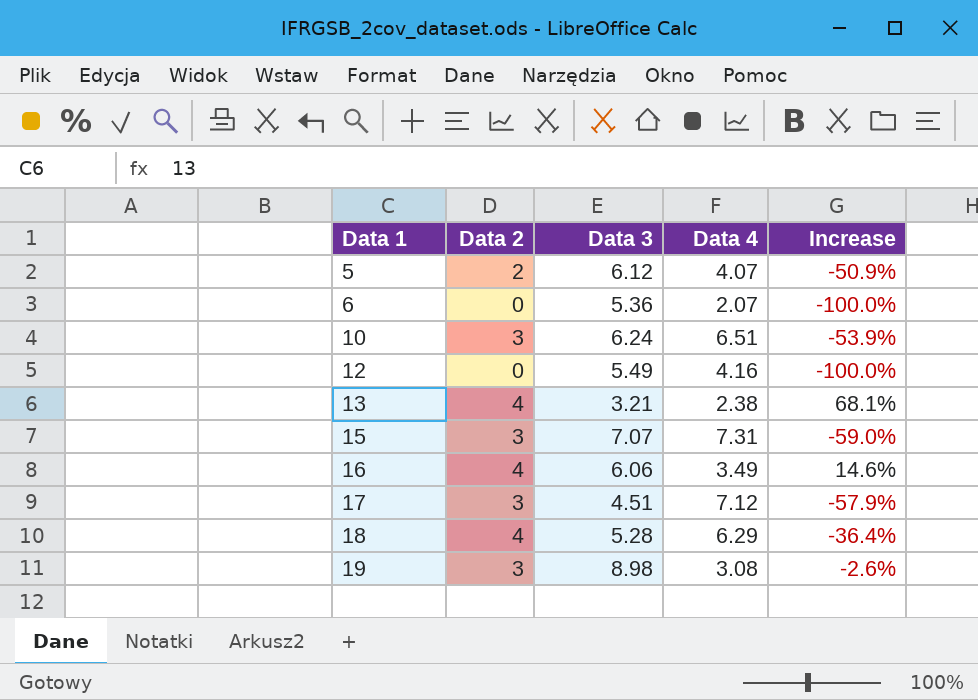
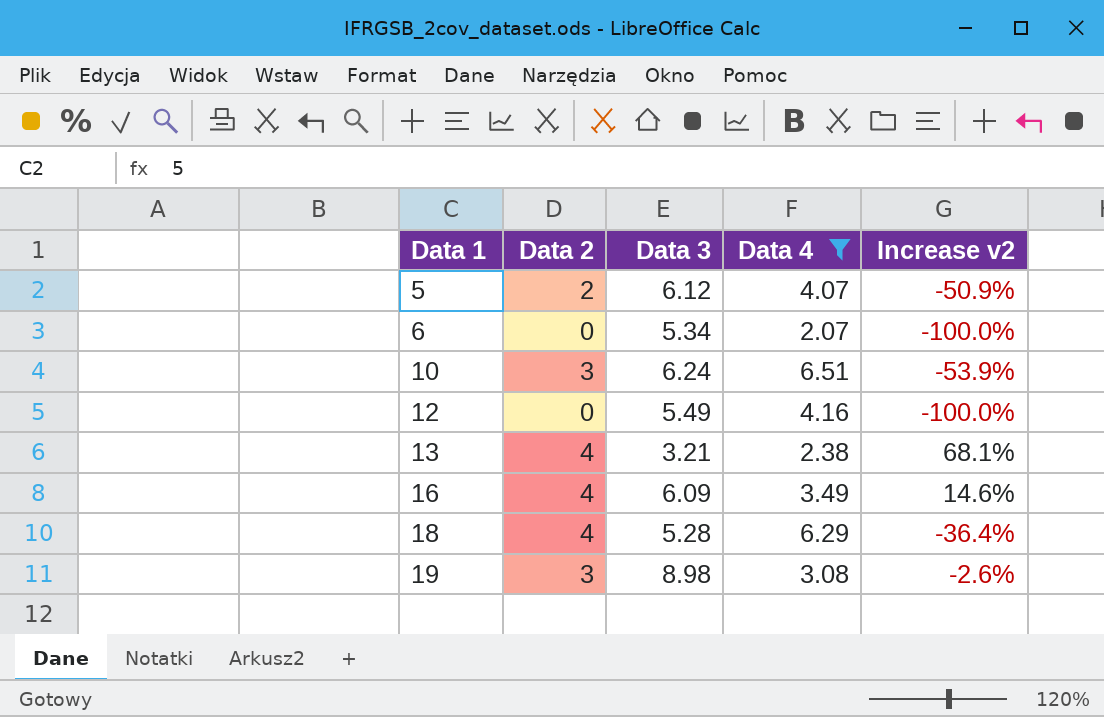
filter: none -> Data 4 <= 6.51
column name: Increase -> Increase v2
6 | Data 3: 5.36 -> 5.34
16 | Data 3: 6.06 -> 6.09

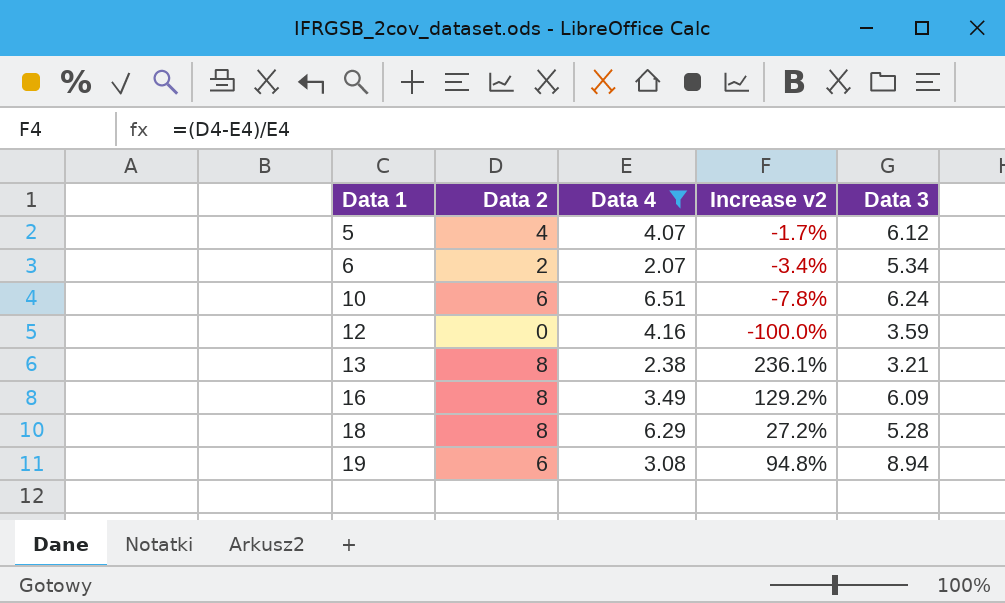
column Data 3 | position: 3 -> 5
5 | Data 2: 2 -> 4
5 | Increase v2: -50.9% -> -1.7%
6 | Data 2: 0 -> 2
6 | Increase v2: -100.0% -> -3.4%
10 | Data 2: 3 -> 6
10 | Increase v2: -53.9% -> -7.8%
12 | Data 3: 5.49 -> 3.59
13 | Data 2: 4 -> 8
13 | Increase v2: 68.1% -> 236.1%
16 | Data 2: 4 -> 8
16 | Increase v2: 14.6% -> 129.2%
18 | Data 2: 4 -> 8
18 | Increase v2: -36.4% -> 27.2%
19 | Data 2: 3 -> 6
19 | Increase v2: -2.6% -> 94.8%
19 | Data 3: 8.98 -> 8.94

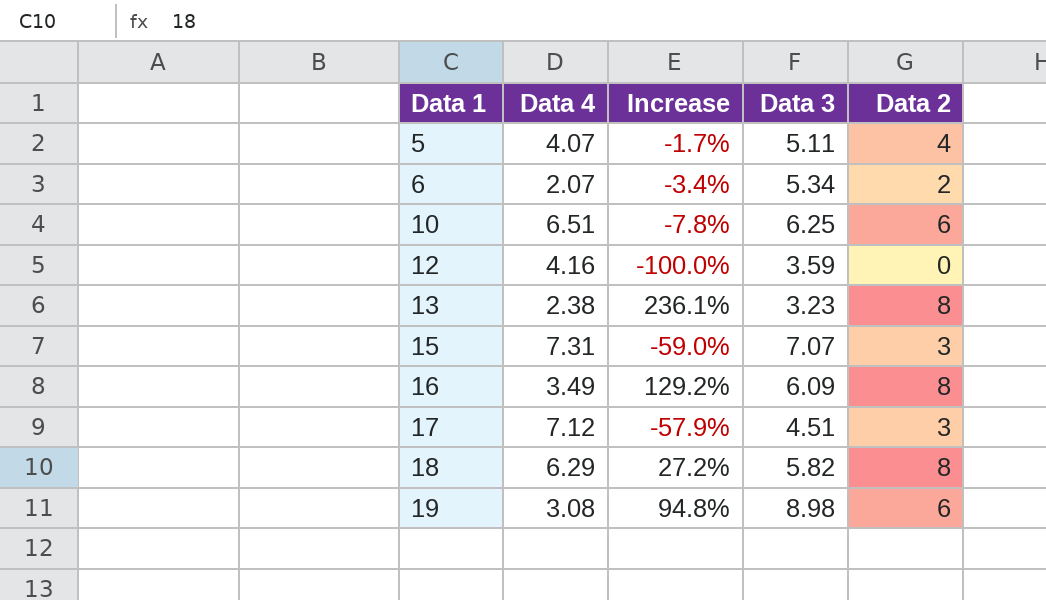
filter: Data 4 <= 6.51 -> none
column name: Increase v2 -> Increase
column Data 2 | position: 2 -> 5
5 | Data 3: 6.12 -> 5.11
10 | Data 3: 6.24 -> 6.25
13 | Data 3: 3.21 -> 3.23
18 | Data 3: 5.28 -> 5.82
19 | Data 3: 8.94 -> 8.98

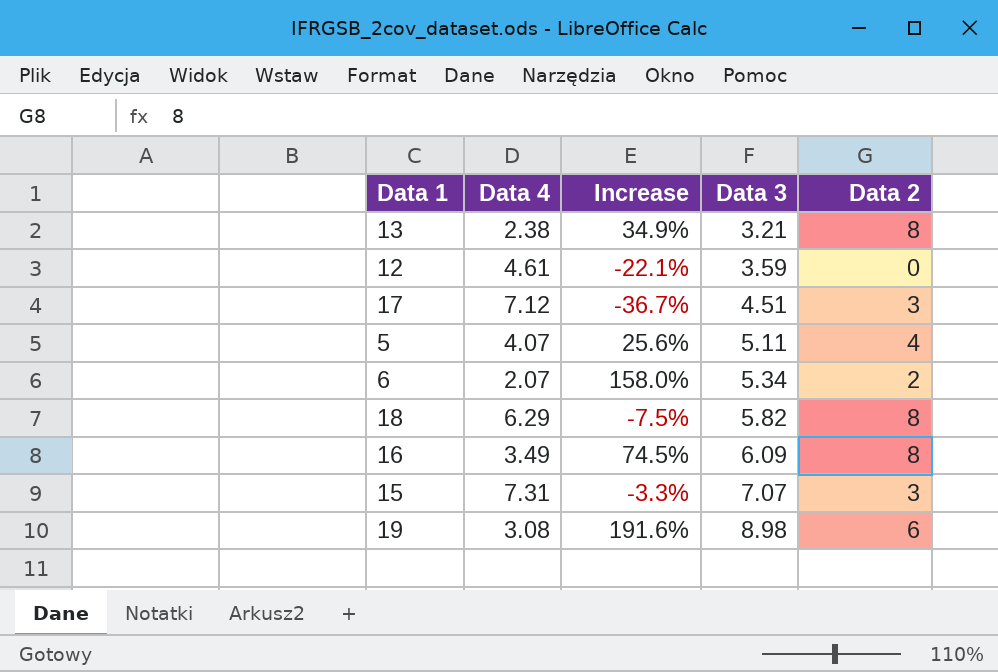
row order: Data 1 ascending -> Data 3 ascending
column Increase | formula: ([Data 2] - [Data 4]) / [Data 4] -> ([Data 3] - [Data 4]) / [Data 4]
row 10: 6.51 | -7.8% | 6.25 | 6 -> none
13 | Data 3: 3.23 -> 3.21
12 | Data 4: 4.16 -> 4.61

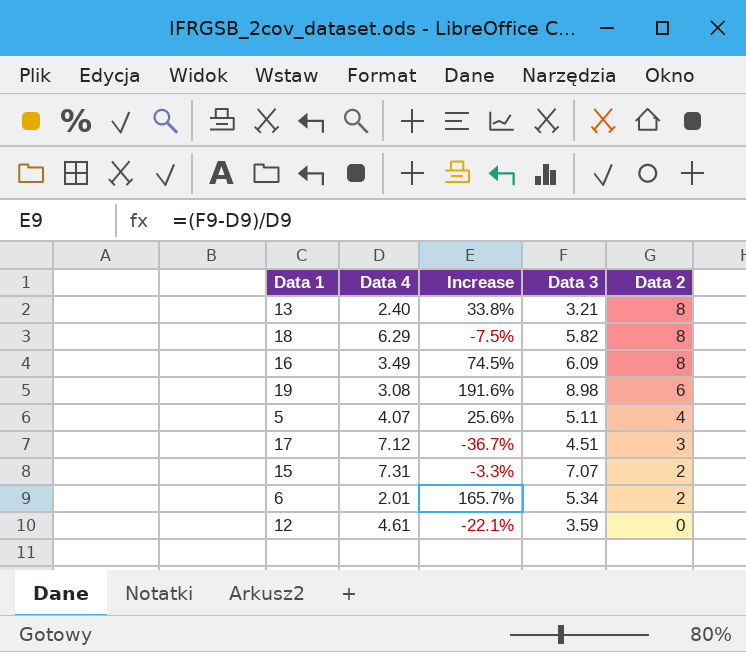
row order: Data 3 ascending -> Data 2 descending
13 | Data 4: 2.38 -> 2.40
13 | Increase: 34.9% -> 33.8%
15 | Data 2: 3 -> 2
6 | Data 4: 2.07 -> 2.01
6 | Increase: 158.0% -> 165.7%

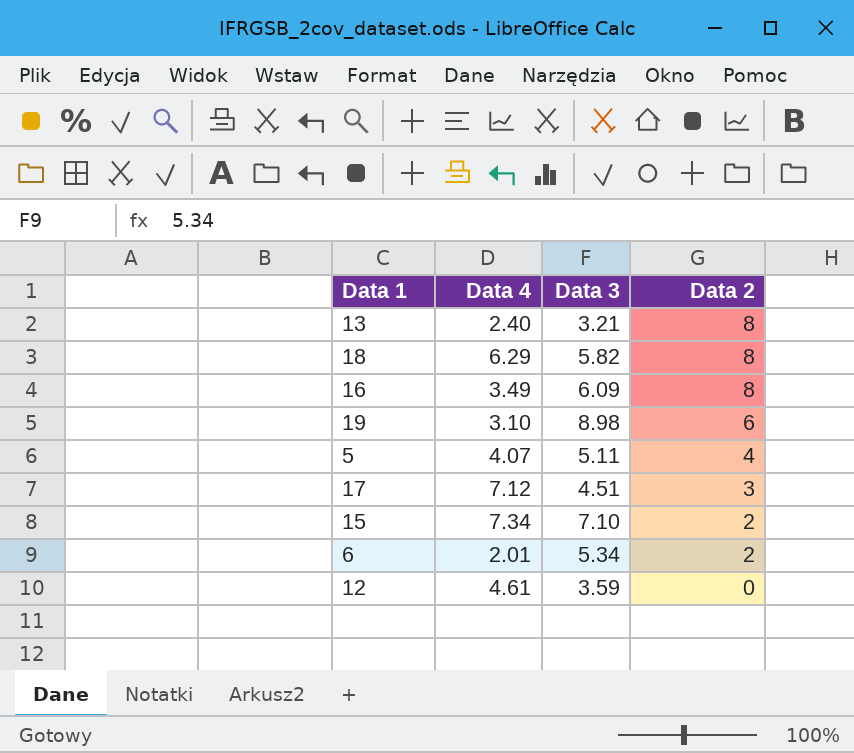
column Increase | formula: ([Data 3] - [Data 4]) / [Data 4] -> none
19 | Data 4: 3.08 -> 3.10
15 | Data 4: 7.31 -> 7.34
15 | Data 3: 7.07 -> 7.10

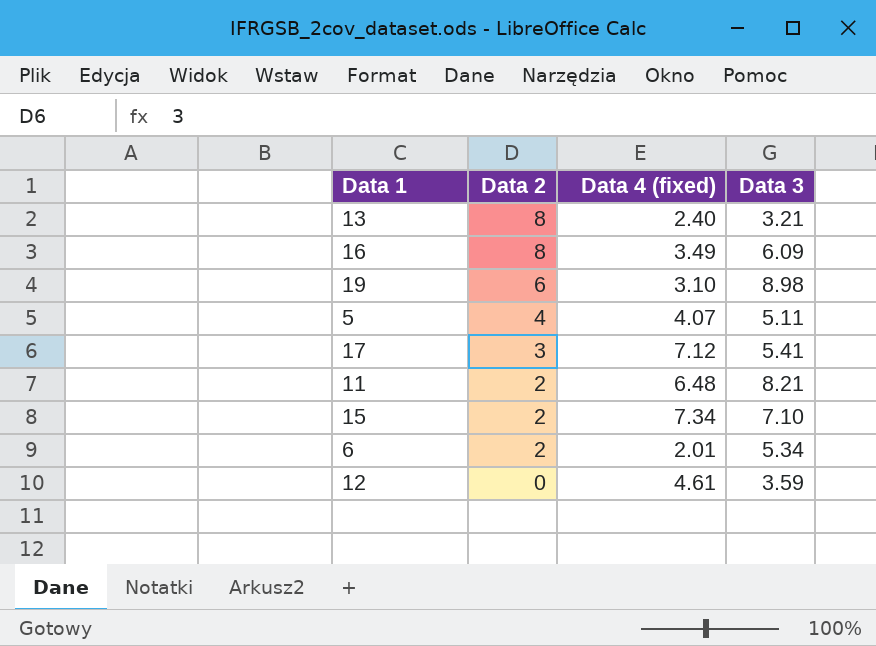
column Data 2 | position: 4 -> 2
column name: Data 4 -> Data 4 (fixed)
row 18: 6.29 | 5.82 | 8 -> none
17 | Data 3: 4.51 -> 5.41
row 11: none -> 2 | 6.48 | 8.21

